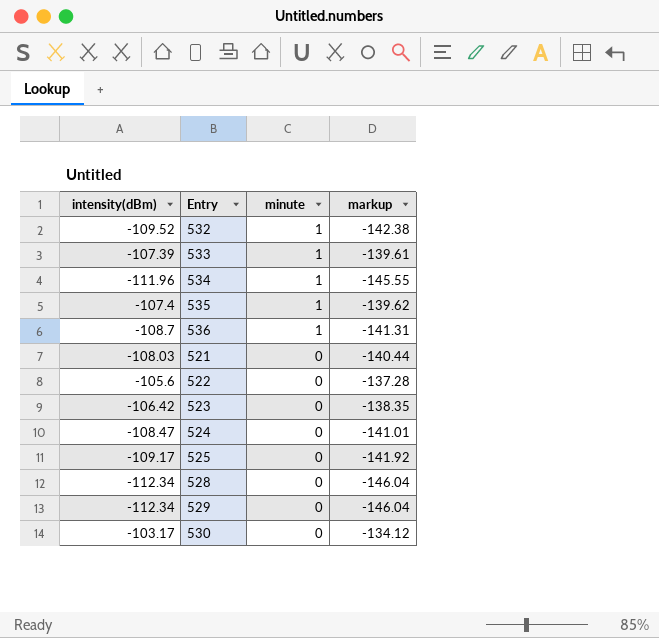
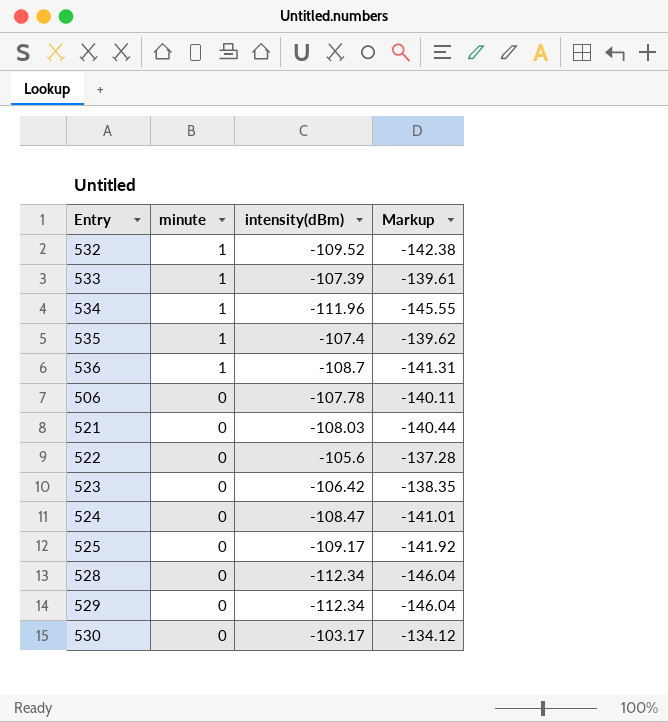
column intensity(dBm) | position: 1 -> 3
column name: markup -> Markup
row 506: none -> 0 | -107.78 | -140.11

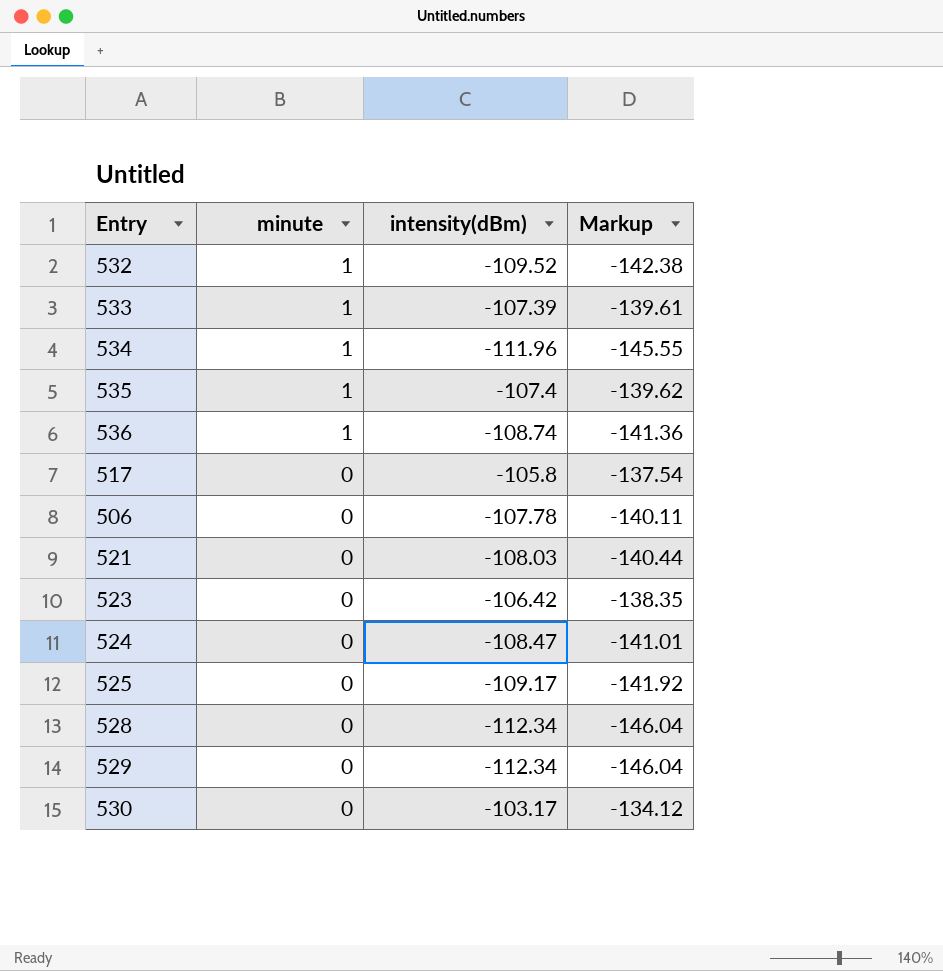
row 522: 0 | -105.6 | -137.28 -> none
536 | intensity(dBm): -108.7 -> -108.74
536 | Markup: -141.31 -> -141.36
row 517: none -> 0 | -105.8 | -137.54

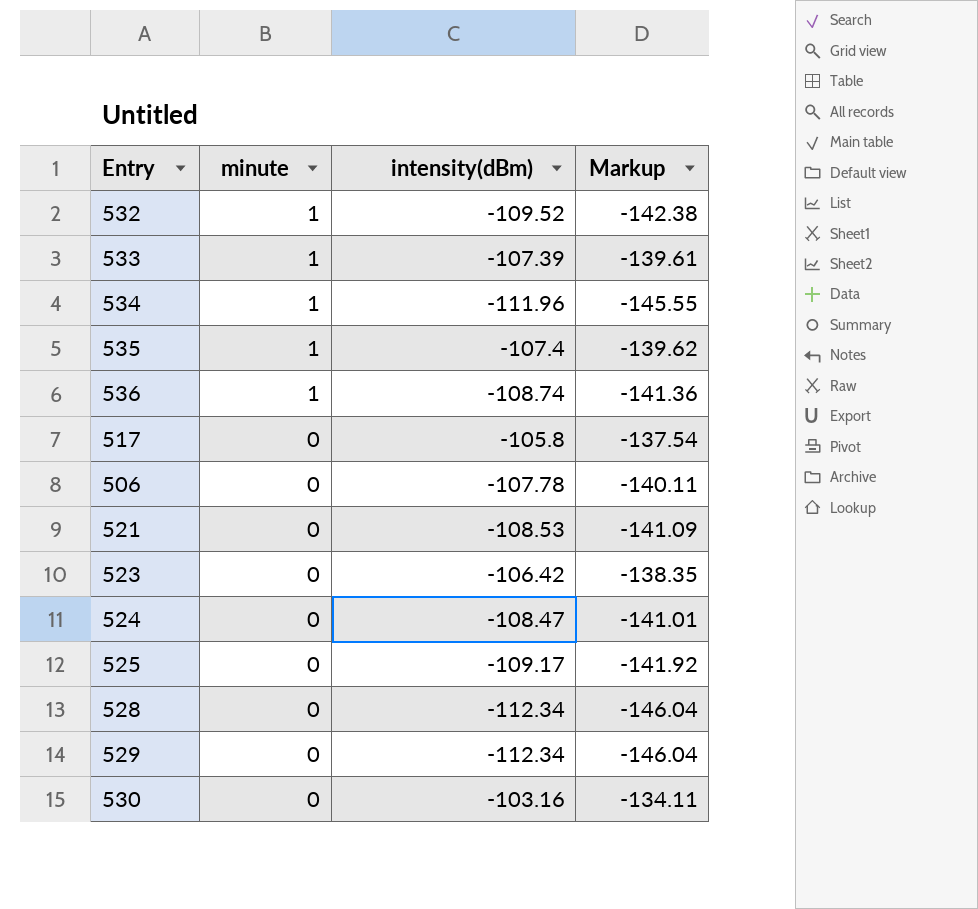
521 | intensity(dBm): -108.03 -> -108.53
521 | Markup: -140.44 -> -141.09
530 | intensity(dBm): -103.17 -> -103.16
530 | Markup: -134.12 -> -134.11

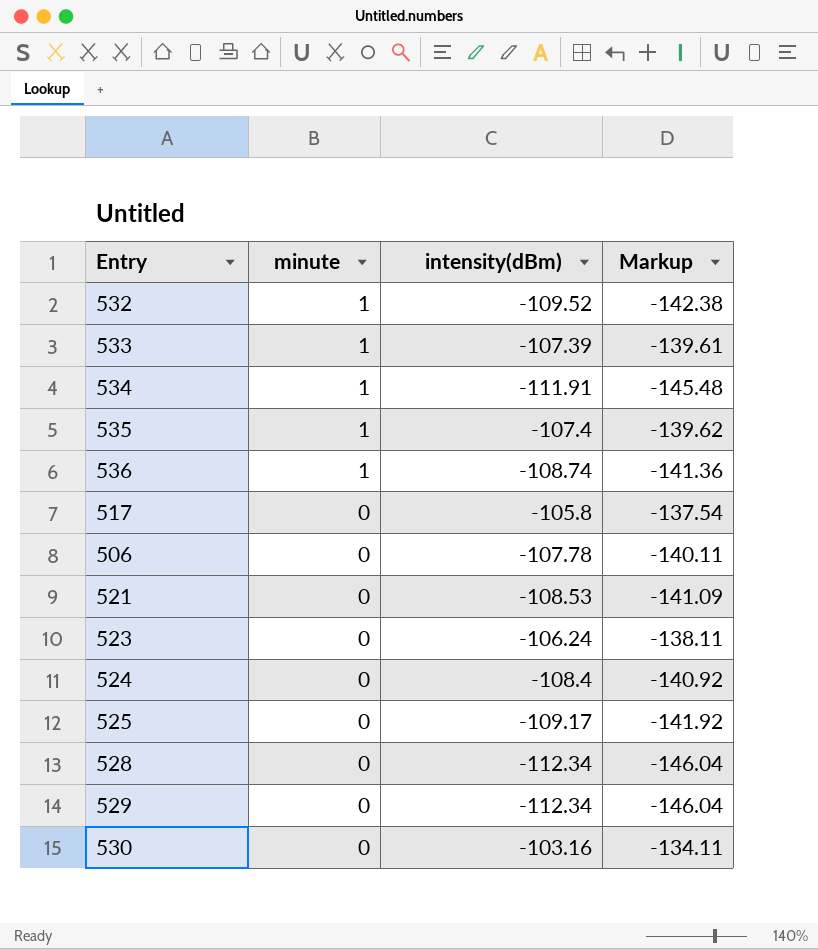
534 | intensity(dBm): -111.96 -> -111.91
534 | Markup: -145.55 -> -145.48
523 | intensity(dBm): -106.42 -> -106.24
523 | Markup: -138.35 -> -138.11
524 | intensity(dBm): -108.47 -> -108.4
524 | Markup: -141.01 -> -140.92

